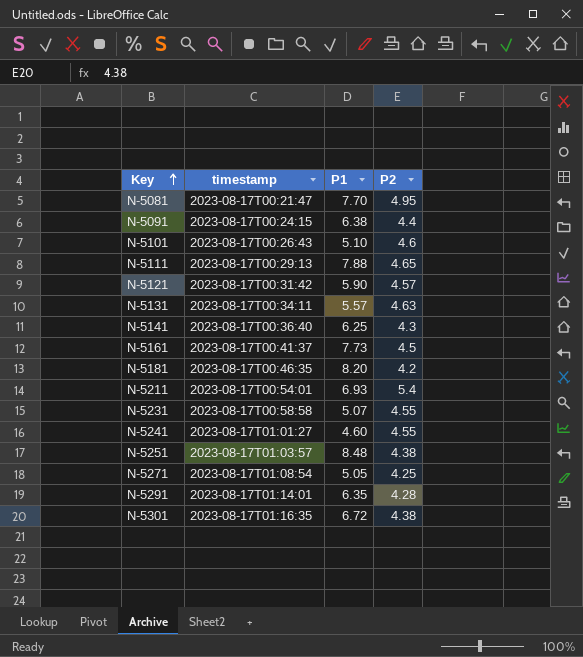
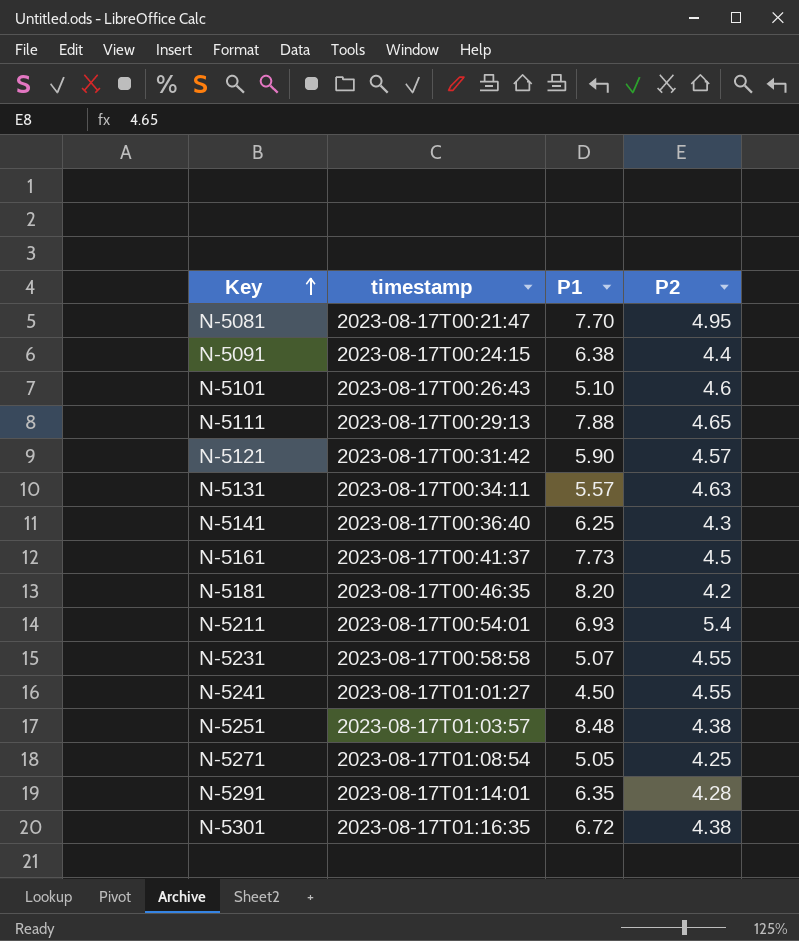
N-5241 | P1: 4.60 -> 4.50

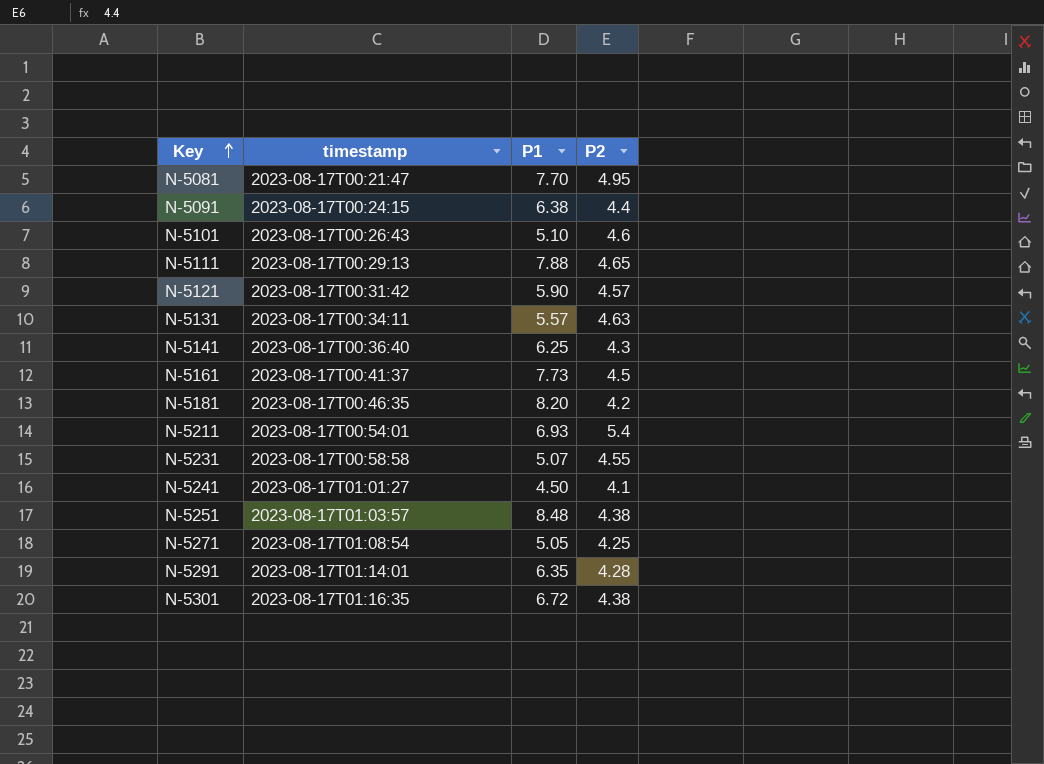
N-5241 | P2: 4.55 -> 4.1

